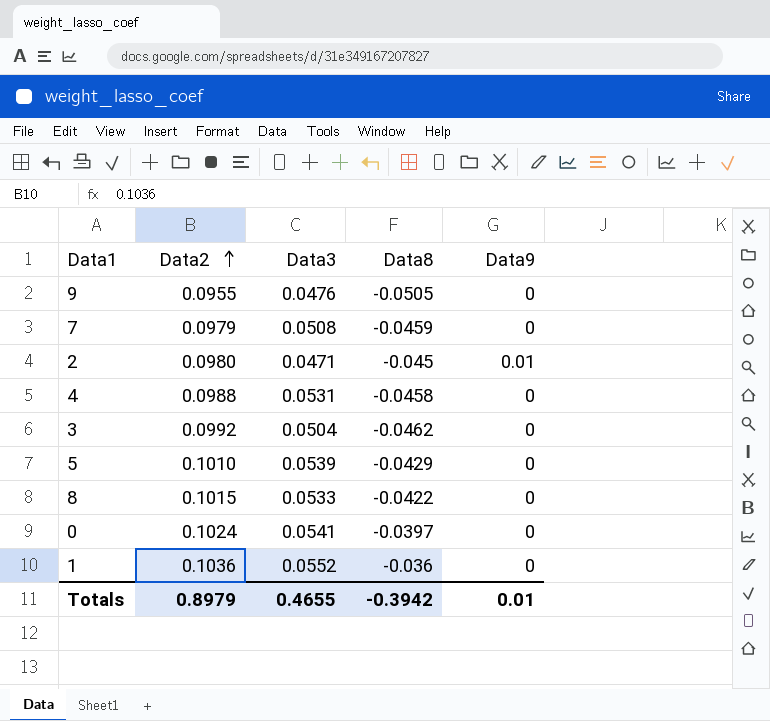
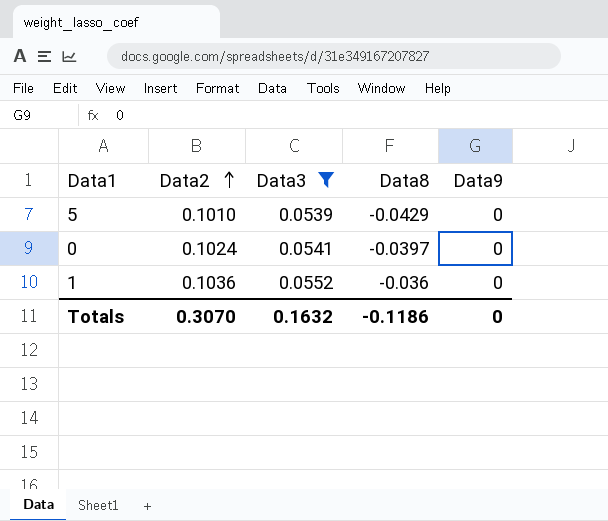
filter: none -> Data3 >= 0.0539
Totals | Data2: 0.8979 -> 0.3070
Totals | Data3: 0.4655 -> 0.1632
Totals | Data8: -0.3942 -> -0.1186
Totals | Data9: 0.01 -> 0

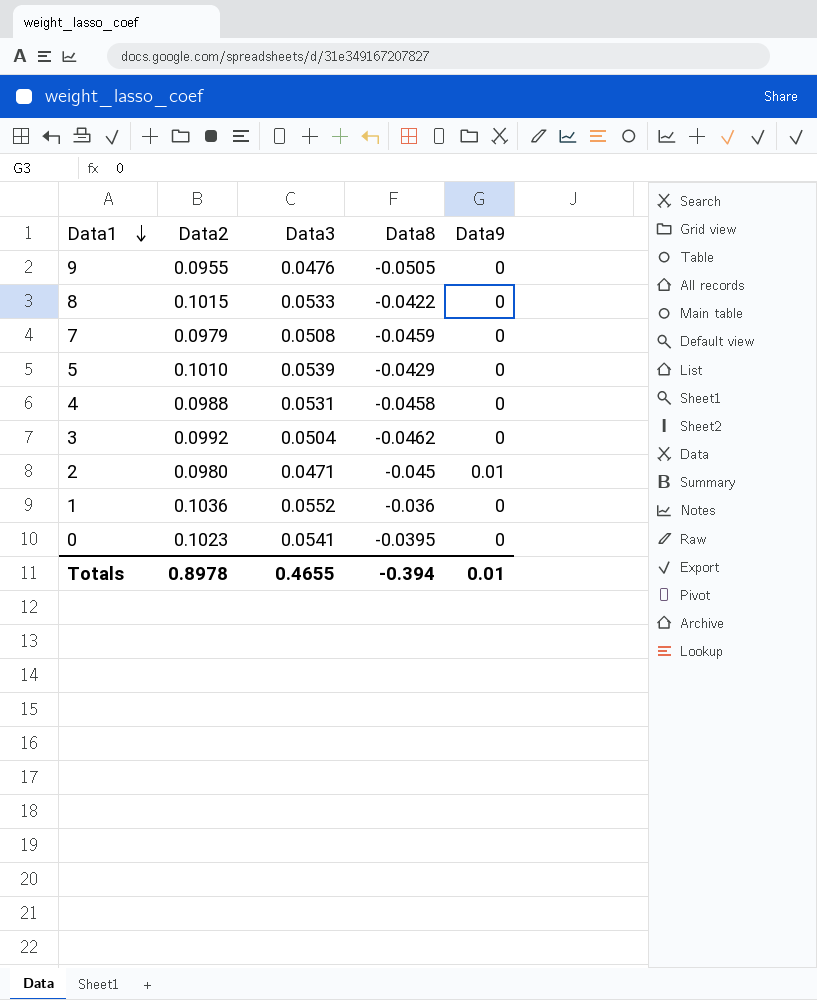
filter: Data3 >= 0.0539 -> none
row order: Data2 ascending -> Data1 descending
0 | Data2: 0.1024 -> 0.1023
0 | Data8: -0.0397 -> -0.0395
Totals | Data2: 0.3070 -> 0.8978
Totals | Data3: 0.1632 -> 0.4655
Totals | Data8: -0.1186 -> -0.394
Totals | Data9: 0 -> 0.01

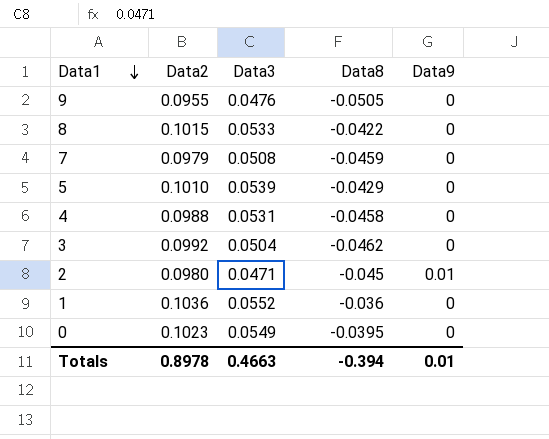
0 | Data3: 0.0541 -> 0.0549
Totals | Data3: 0.4655 -> 0.4663

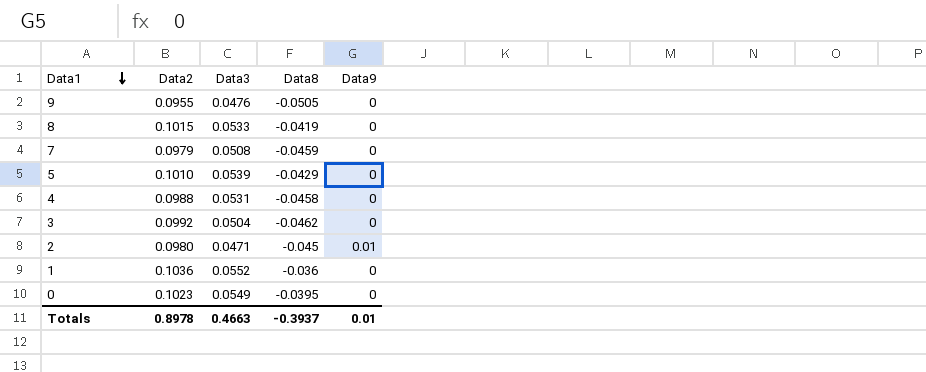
8 | Data8: -0.0422 -> -0.0419
Totals | Data8: -0.394 -> -0.3937

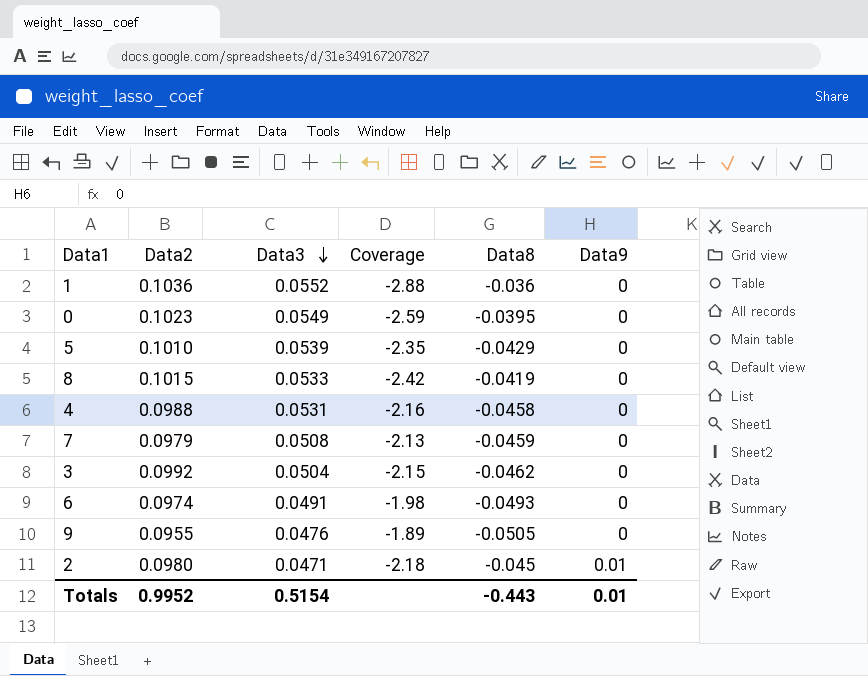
row order: Data1 descending -> Data3 descending
column Coverage | formula: none -> [Data2] / [Data8]
row 6: none -> 0.0974 | 0.0491 | -1.98 | -0.0493 | 0
Totals | Data2: 0.8978 -> 0.9952
Totals | Data3: 0.4663 -> 0.5154
Totals | Data8: -0.3937 -> -0.443

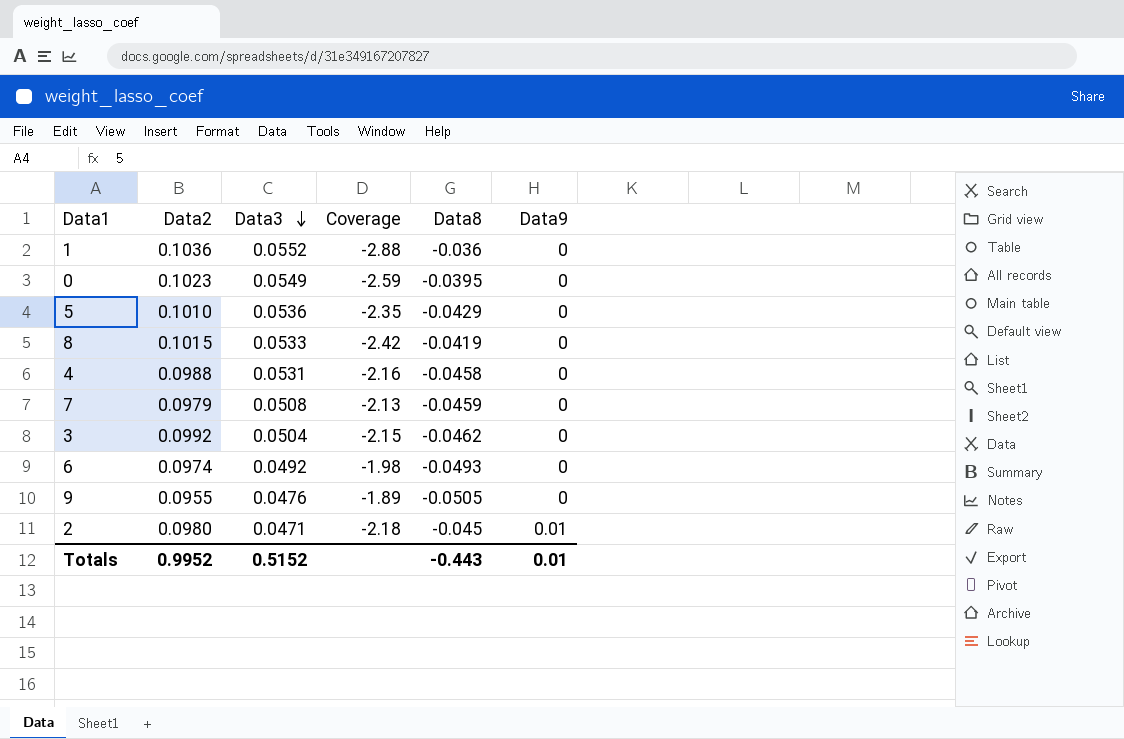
5 | Data3: 0.0539 -> 0.0536
6 | Data3: 0.0491 -> 0.0492
Totals | Data3: 0.5154 -> 0.5152

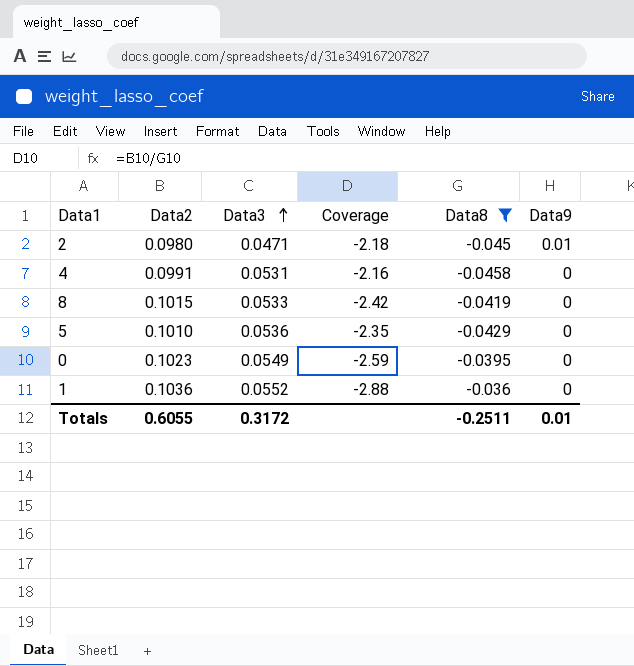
filter: none -> Data8 >= -0.0458
row order: Data3 descending -> Data3 ascending
4 | Data2: 0.0988 -> 0.0991
Totals | Data2: 0.9952 -> 0.6055
Totals | Data3: 0.5152 -> 0.3172
Totals | Data8: -0.443 -> -0.2511

